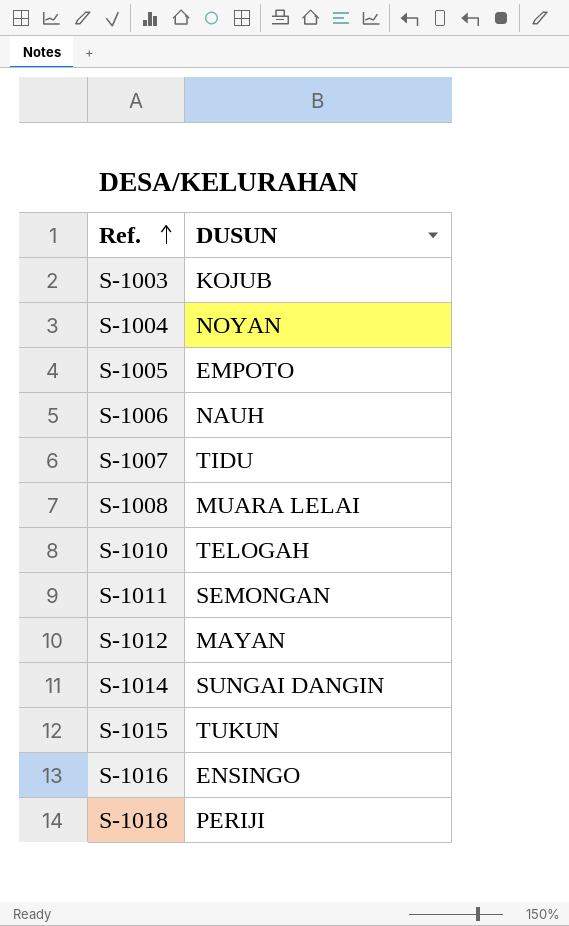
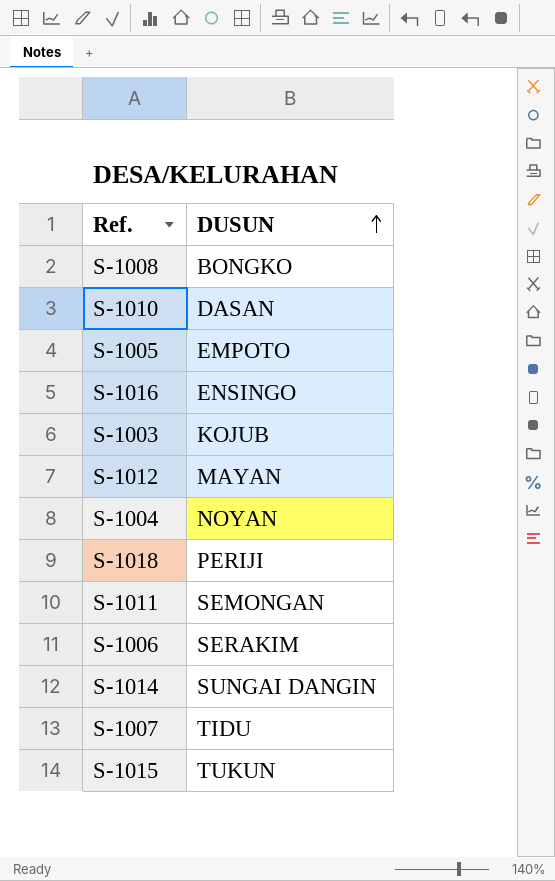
row order: Ref. ascending -> DUSUN ascending
S-1008 | DUSUN: MUARA LELAI -> BONGKO
S-1010 | DUSUN: TELOGAH -> DASAN
S-1006 | DUSUN: NAUH -> SERAKIM

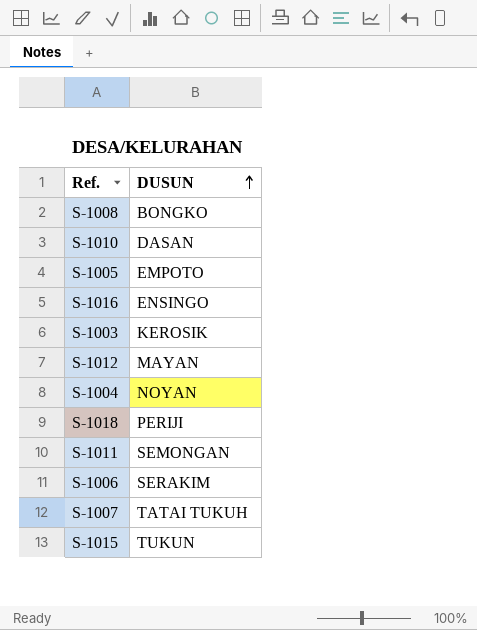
row S-1014: SUNGAI DANGIN -> none
S-1003 | DUSUN: KOJUB -> KEROSIK
S-1007 | DUSUN: TIDU -> TATAI TUKUH

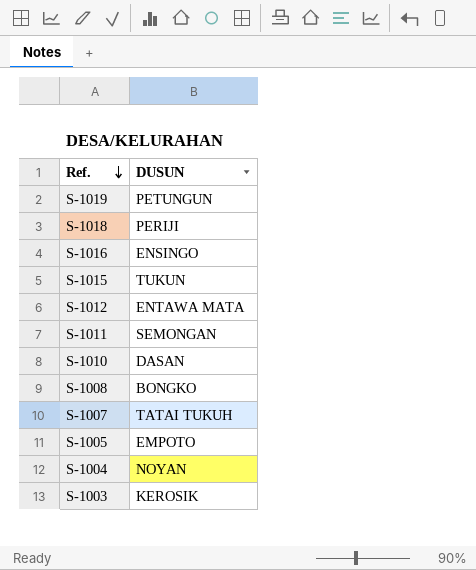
row order: DUSUN ascending -> Ref. descending
row S-1006: SERAKIM -> none
row S-1019: none -> PETUNGUN
S-1012 | DUSUN: MAYAN -> ENTAWA MATA

